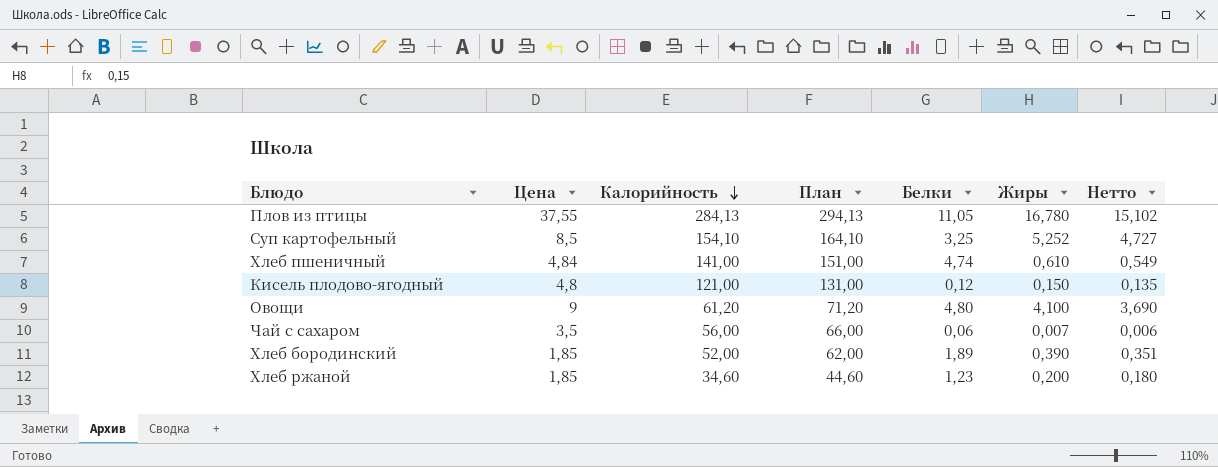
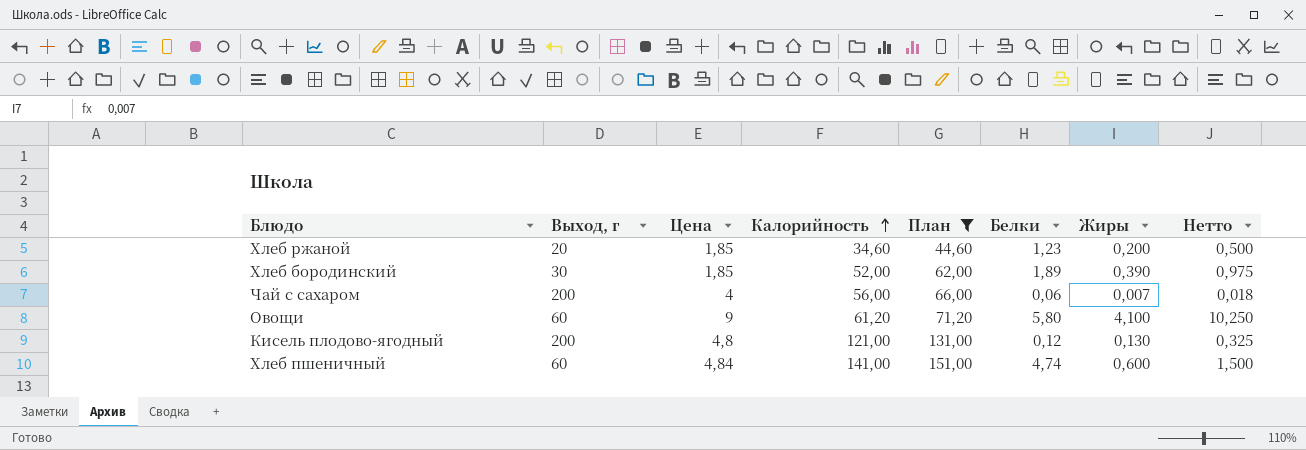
filter: none -> План <= 151,00
row order: Калорийность descending -> Калорийность ascending
column Выход, г | position: none -> 2
column Нетто | formula: [Жиры] * 0,9 -> [Жиры] * 2,5
Чай с сахаром | Цена: 3,5 -> 4
Овощи | Белки: 4,80 -> 5,80
Кисель плодово-ягодный | Жиры: 0,150 -> 0,130
Хлеб пшеничный | Жиры: 0,610 -> 0,600

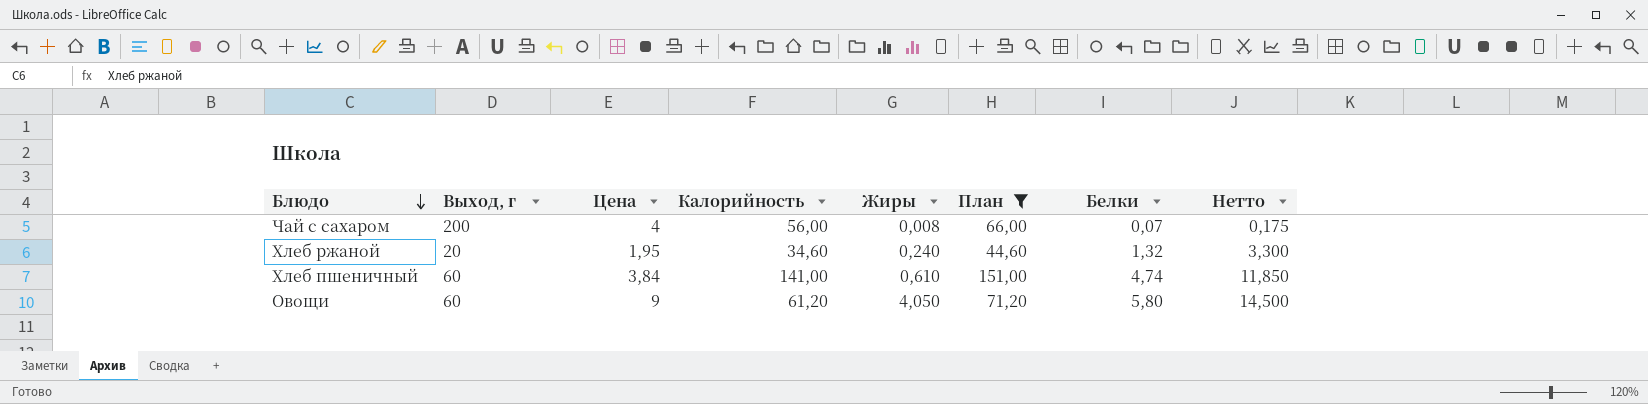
row order: Калорийность ascending -> Блюдо descending
column Жиры | position: 7 -> 5
column Нетто | formula: [Жиры] * 2,5 -> [Белки] * 2,5
row Хлеб бородинский: 30 | 1,85 | 52,00 | 62,00 | 1,89 | 0,390 | 0,975 -> none
row Кисель плодово-ягодный: 200 | 4,8 | 121,00 | 131,00 | 0,12 | 0,130 | 0,325 -> none
Чай с сахаром | Жиры: 0,007 -> 0,008
Чай с сахаром | Белки: 0,06 -> 0,07
Хлеб ржаной | Цена: 1,85 -> 1,95
Хлеб ржаной | Жиры: 0,200 -> 0,240
Хлеб ржаной | Белки: 1,23 -> 1,32
Хлеб пшеничный | Цена: 4,84 -> 3,84
Хлеб пшеничный | Жиры: 0,600 -> 0,610
Овощи | Жиры: 4,100 -> 4,050

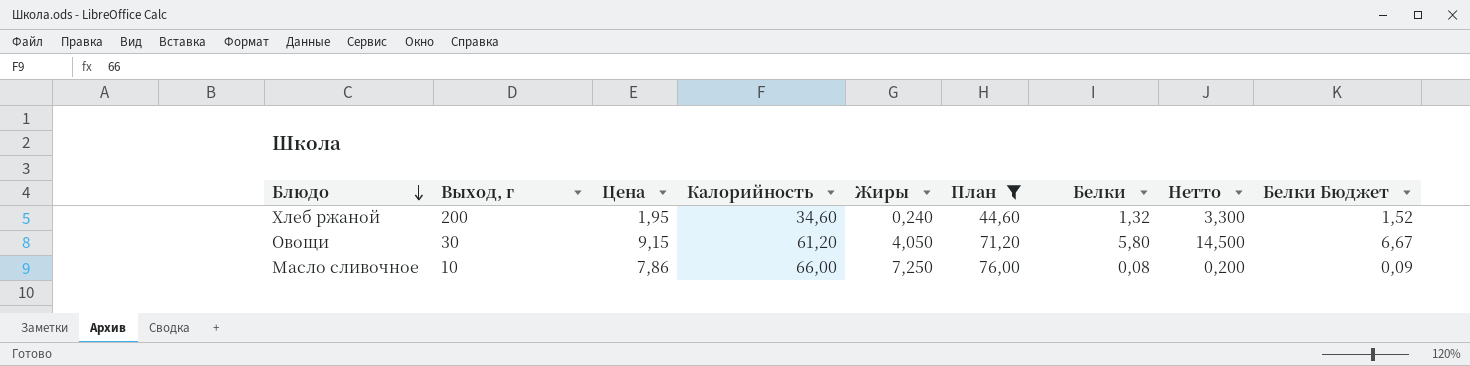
column Белки Бюджет | formula: none -> [Белки] * 1,15
row Чай с сахаром: 200 | 4 | 56,00 | 0,008 | 66,00 | 0,07 | 0,175 -> none
row Хлеб пшеничный: 60 | 3,84 | 141,00 | 0,610 | 151,00 | 4,74 | 11,850 -> none
Хлеб ржаной | Выход, г: 20 -> 200
Овощи | Выход, г: 60 -> 30
Овощи | Цена: 9 -> 9,15
row Масло сливочное: none -> 10 | 7,86 | 66,00 | 7,250 | 76,00 | 0,08 | 0,200 | 0,09

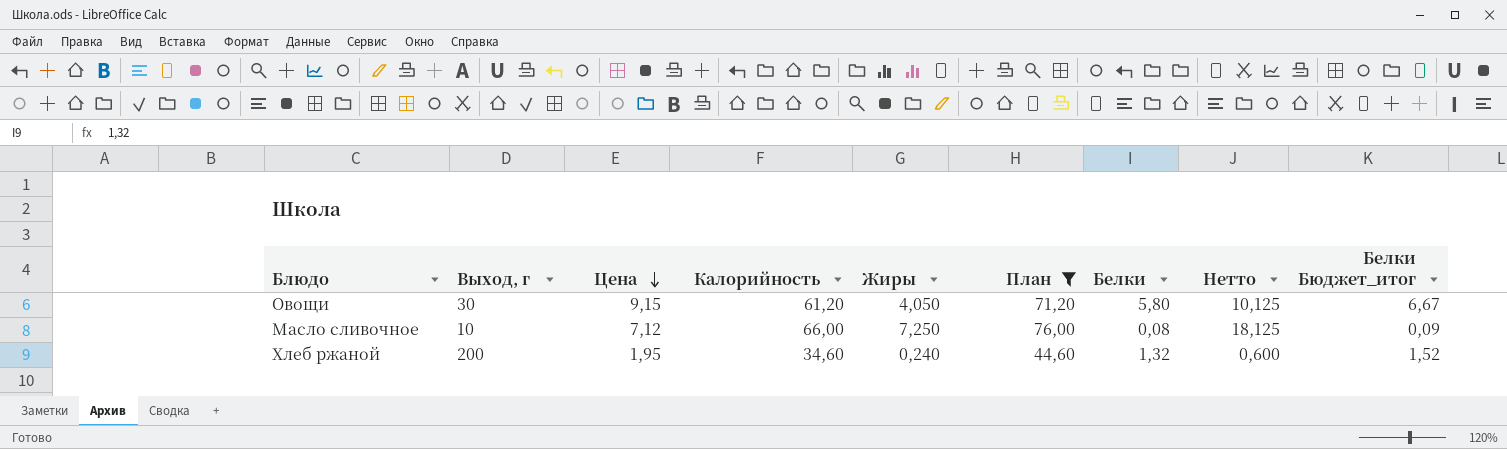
row order: Блюдо descending -> Цена descending
column Нетто | formula: [Белки] * 2,5 -> [Жиры] * 2,5
column name: Белки Бюджет -> Белки Бюджет_итог
Масло сливочное | Цена: 7,86 -> 7,12

